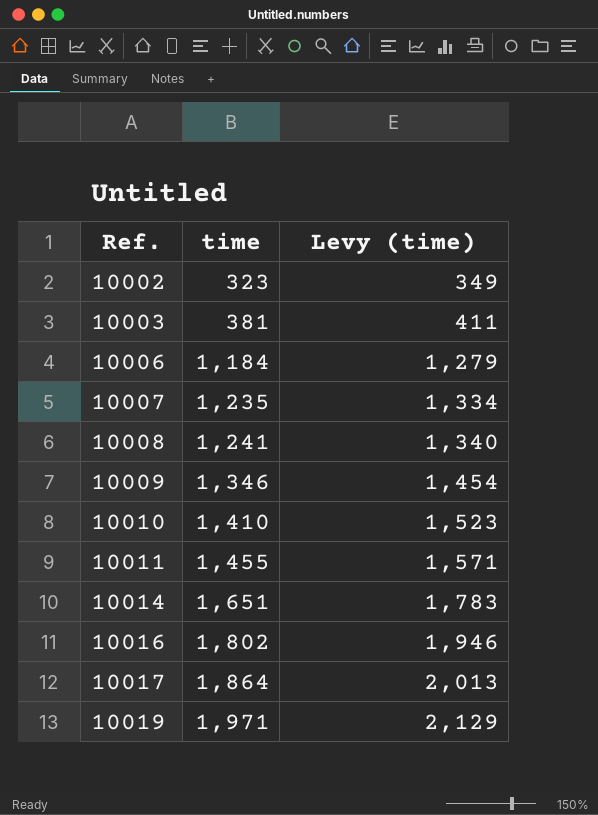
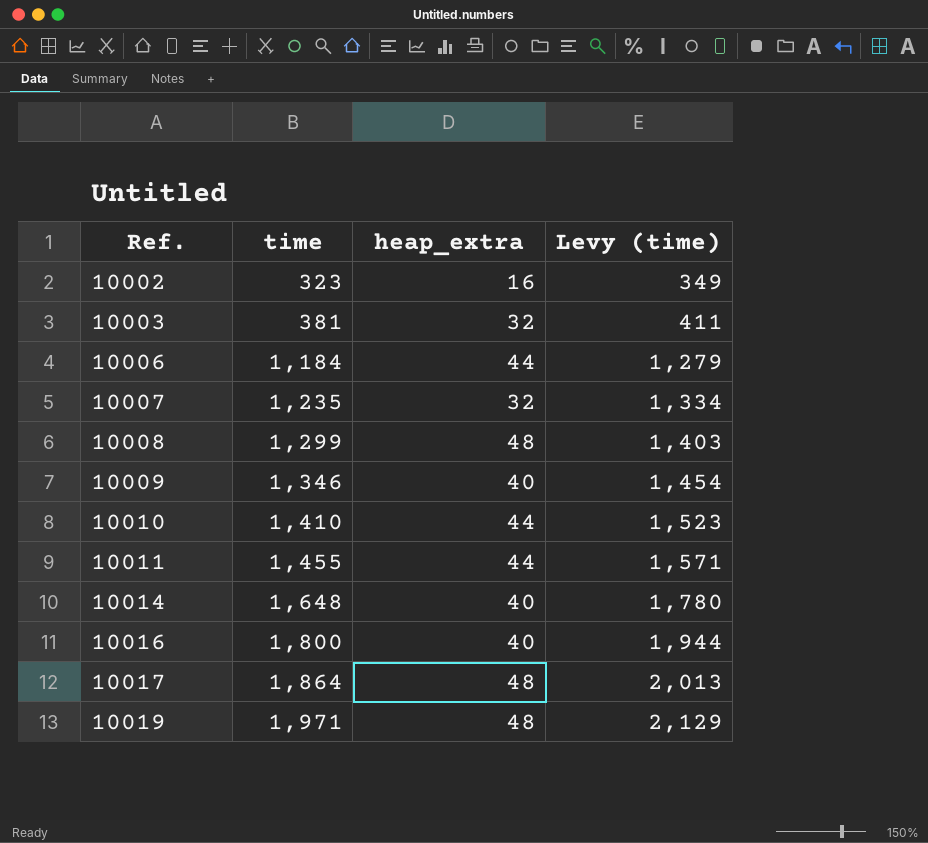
column heap_extra | position: none -> 3
10008 | time: 1,241 -> 1,299
10008 | Levy (time): 1,340 -> 1,403
10014 | time: 1,651 -> 1,648
10014 | Levy (time): 1,783 -> 1,780
10016 | time: 1,802 -> 1,800
10016 | Levy (time): 1,946 -> 1,944

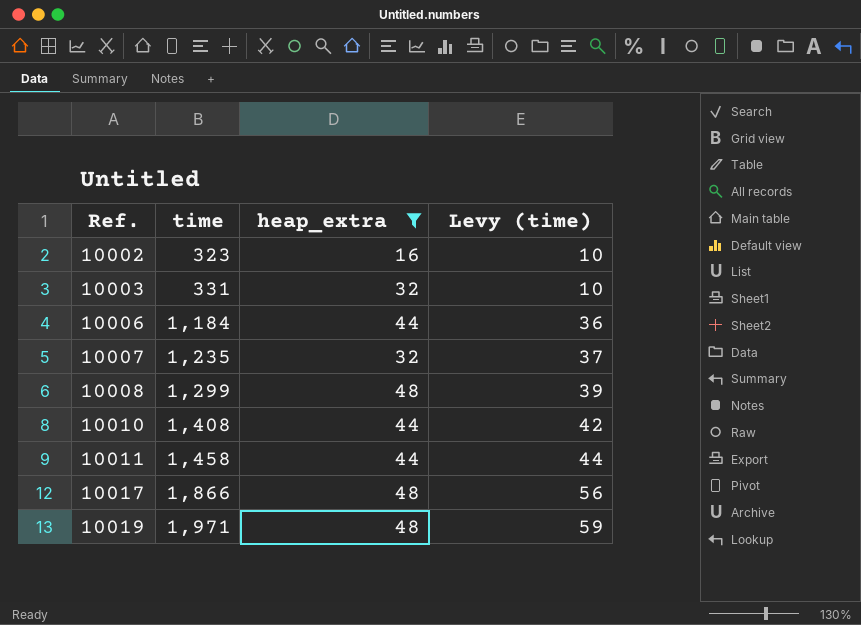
filter: none -> heap_extra != 40
column Levy (time) | formula: [time] * 1.08 -> [time] * 0.03
10003 | time: 381 -> 331
10010 | time: 1,410 -> 1,408
10011 | time: 1,455 -> 1,458
10017 | time: 1,864 -> 1,866

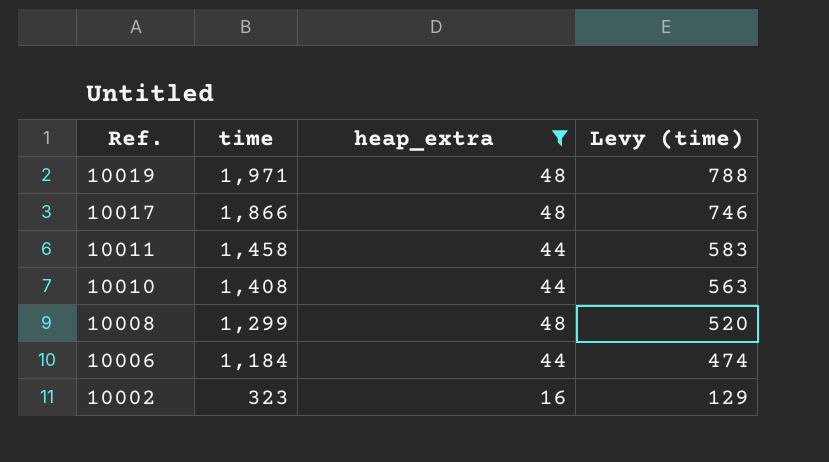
row order: Ref. ascending -> Ref. descending
column Levy (time) | formula: [time] * 0.03 -> [time] * 0.4
row 10003: 331 | 32 | 10 -> none
row 10007: 1,235 | 32 | 37 -> none

